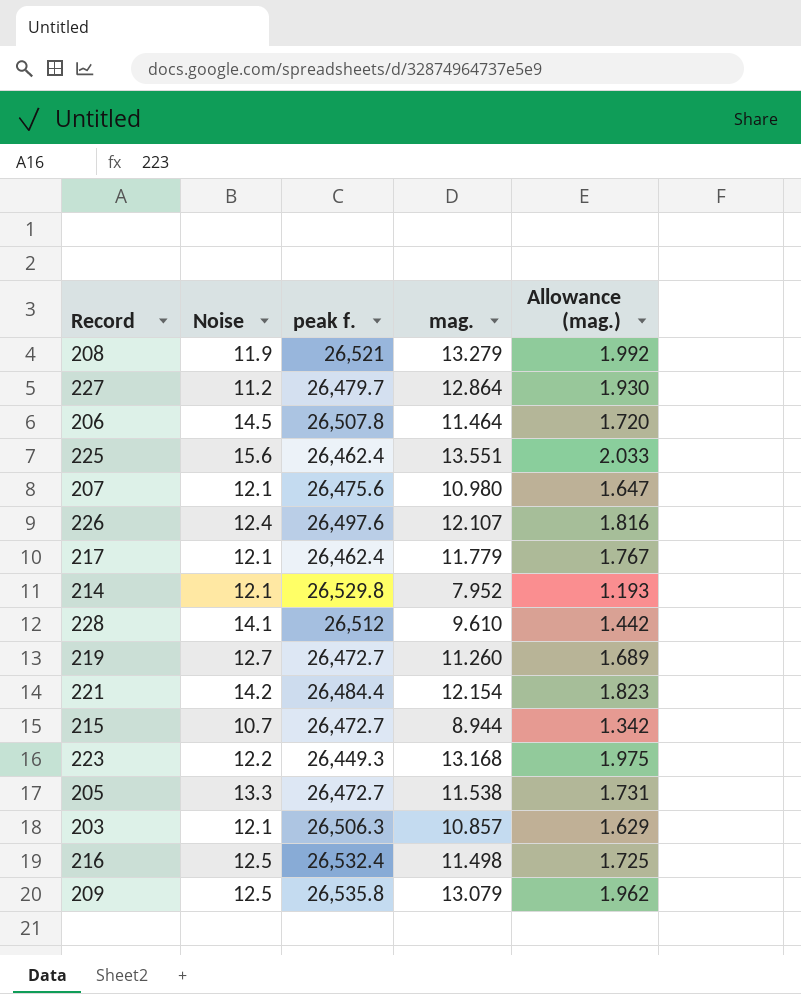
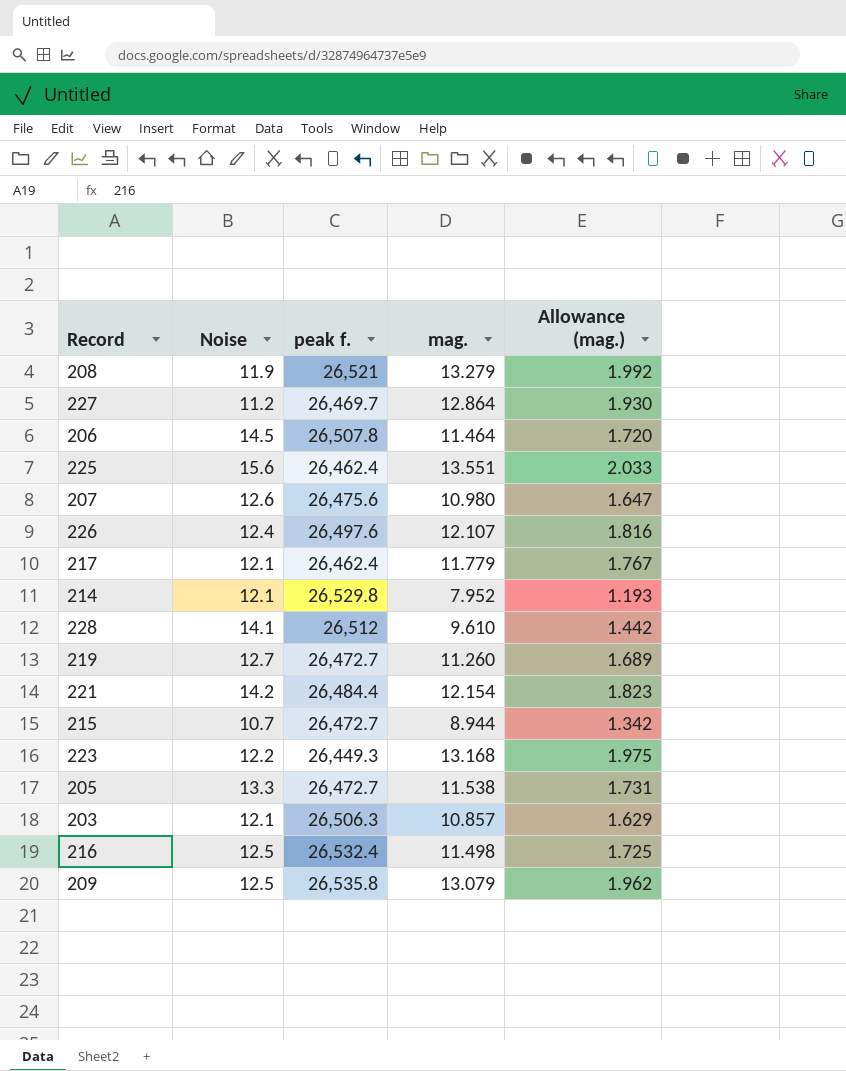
227 | peak f.: 26,479.7 -> 26,469.7
207 | Noise: 12.1 -> 12.6

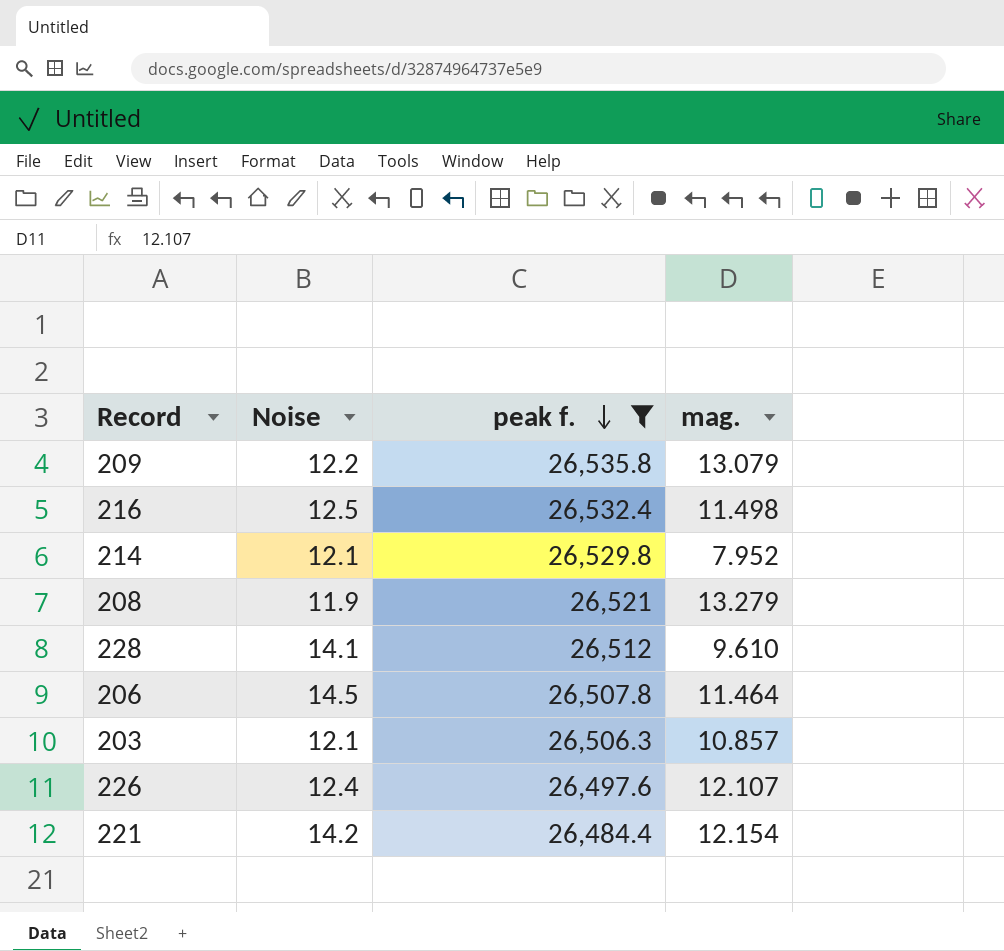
filter: none -> peak f. >= 26,484.4
row order: none -> peak f. descending
column Allowance (mag.) | formula: [mag.] * 0.15 -> none
209 | Noise: 12.5 -> 12.2

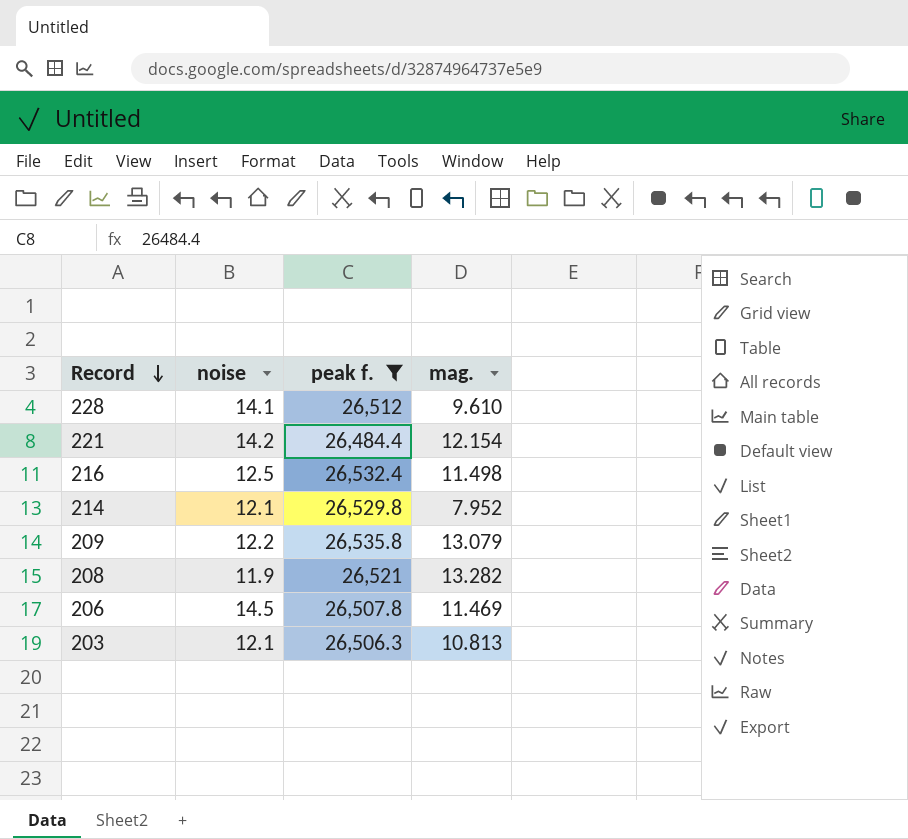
row order: peak f. descending -> Record descending
column name: Noise -> noise
row 226: 12.4 | 26,497.6 | 12.107 -> none
208 | mag.: 13.279 -> 13.282
206 | mag.: 11.464 -> 11.469
203 | mag.: 10.857 -> 10.813

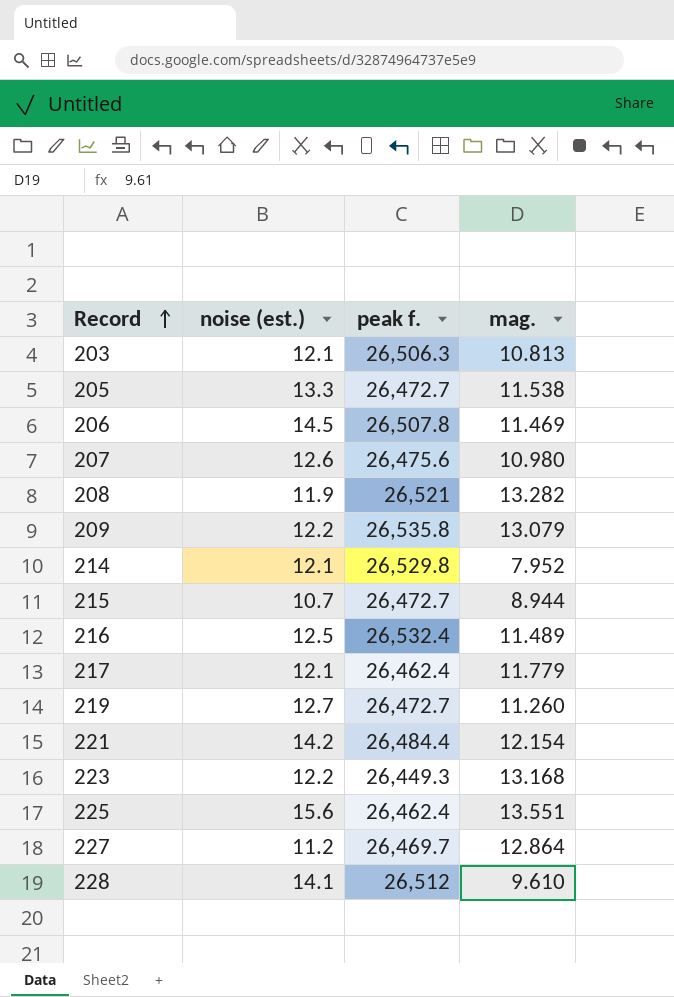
filter: peak f. >= 26,484.4 -> none
row order: Record descending -> Record ascending
column name: noise -> noise (est.)
216 | mag.: 11.498 -> 11.489

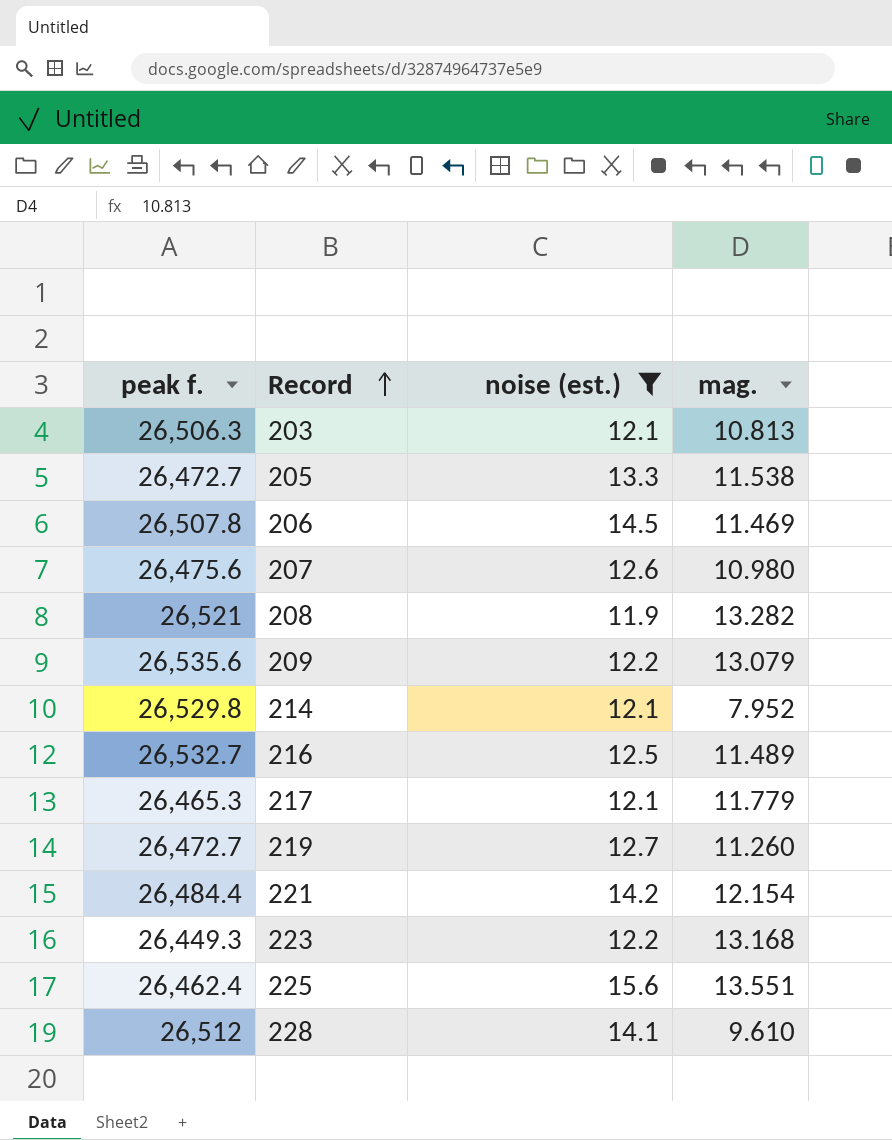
filter: none -> noise (est.) >= 11.9
column peak f. | position: 3 -> 1
209 | peak f.: 26,535.8 -> 26,535.6
216 | peak f.: 26,532.4 -> 26,532.7
217 | peak f.: 26,462.4 -> 26,465.3

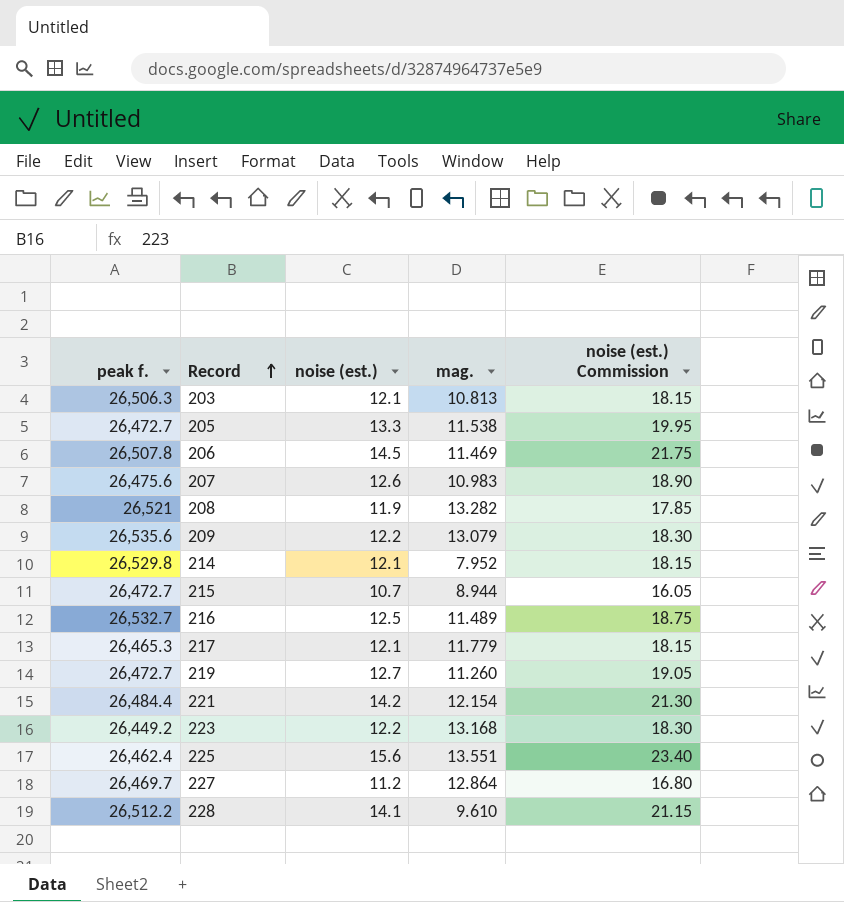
filter: noise (est.) >= 11.9 -> none
column noise (est.) Commission | formula: none -> [noise (est.)] * 1.5
207 | mag.: 10.980 -> 10.983
223 | peak f.: 26,449.3 -> 26,449.2
228 | peak f.: 26,512 -> 26,512.2

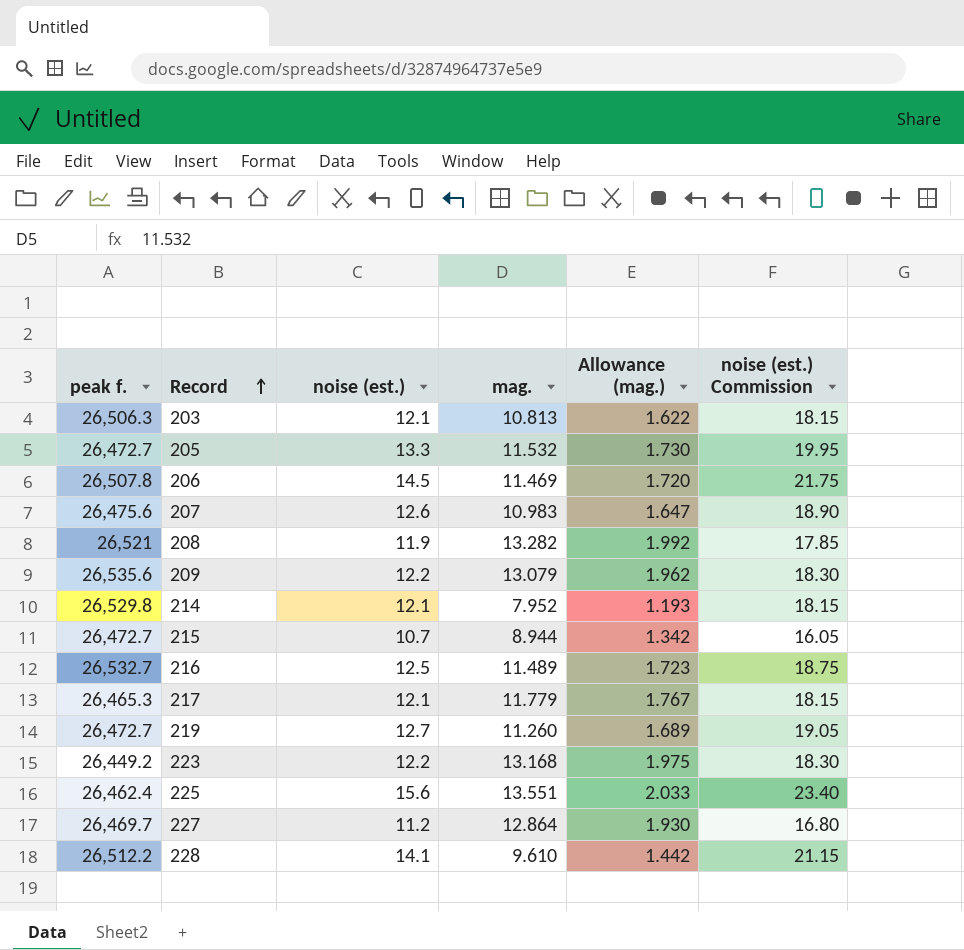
column Allowance (mag.) | formula: none -> [mag.] * 0.15
row 221: 26,484.4 | 14.2 | 12.154 | 21.30 -> none
205 | mag.: 11.538 -> 11.532

